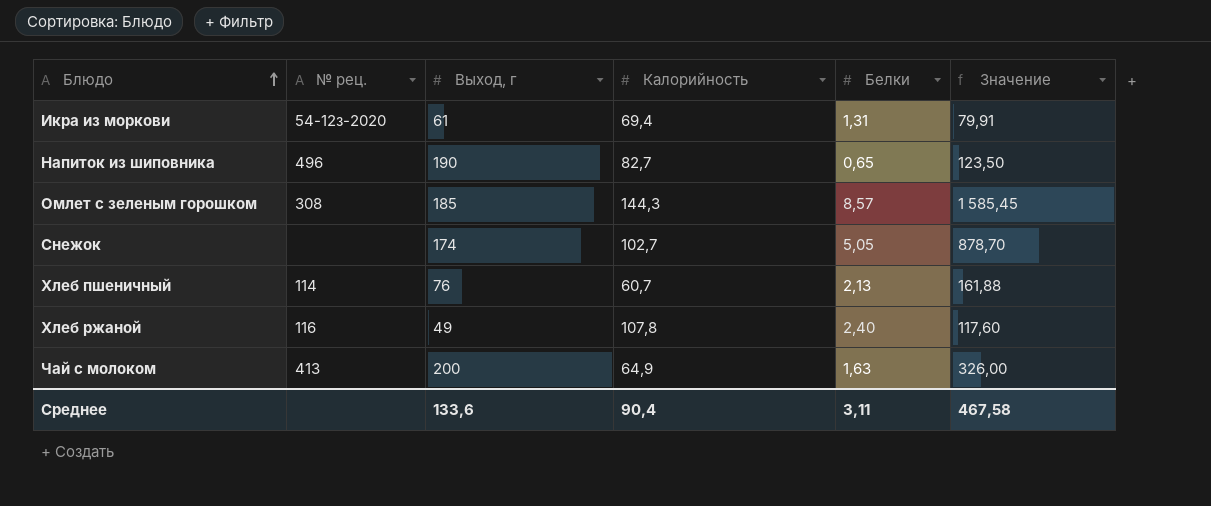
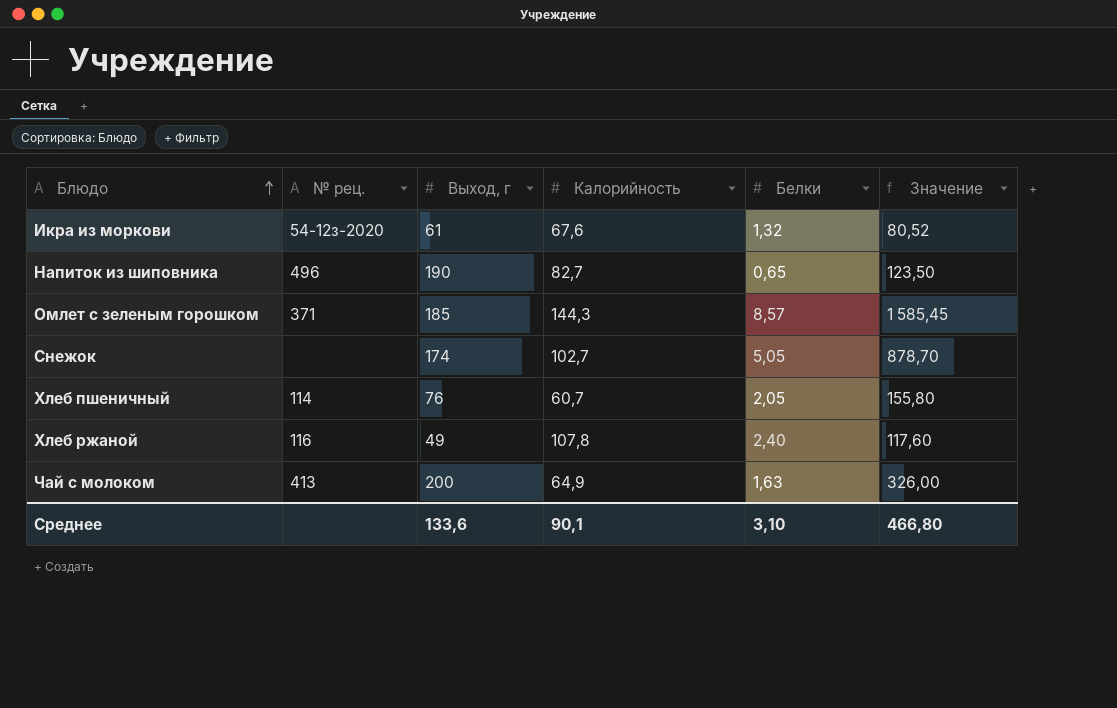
Икра из моркови | Калорийность: 69,4 -> 67,6
Икра из моркови | Белки: 1,31 -> 1,32
Икра из моркови | Значение: 79,91 -> 80,52
Омлет с зеленым горошком | № рец.: 308 -> 371
Хлеб пшеничный | Белки: 2,13 -> 2,05
Хлеб пшеничный | Значение: 161,88 -> 155,80
Среднее | Калорийность: 90,4 -> 90,1
Среднее | Белки: 3,11 -> 3,10
Среднее | Значение: 467,58 -> 466,80

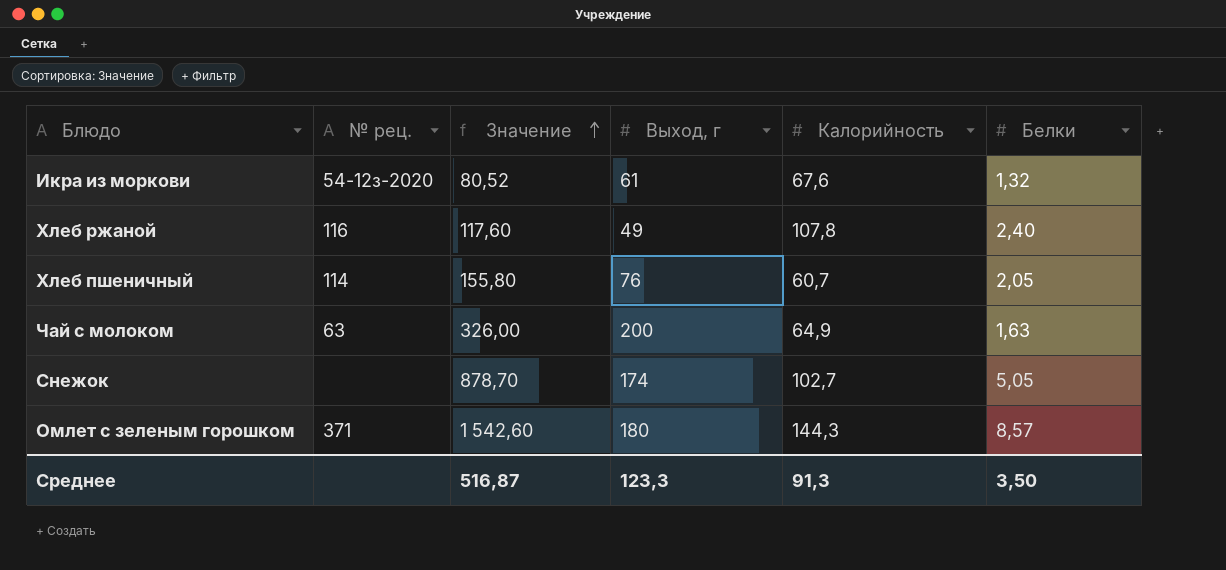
row order: Блюдо ascending -> Значение ascending
column Значение | position: 6 -> 3
row Напиток из шиповника: 496 | 190 | 82,7 | 0,65 | 123,50 -> none
Чай с молоком | № рец.: 413 -> 63
Омлет с зеленым горошком | Значение: 1 585,45 -> 1 542,60
Омлет с зеленым горошком | Выход, г: 185 -> 180
Среднее | Значение: 466,80 -> 516,87
Среднее | Выход, г: 133,6 -> 123,3
Среднее | Калорийность: 90,1 -> 91,3
Среднее | Белки: 3,10 -> 3,50

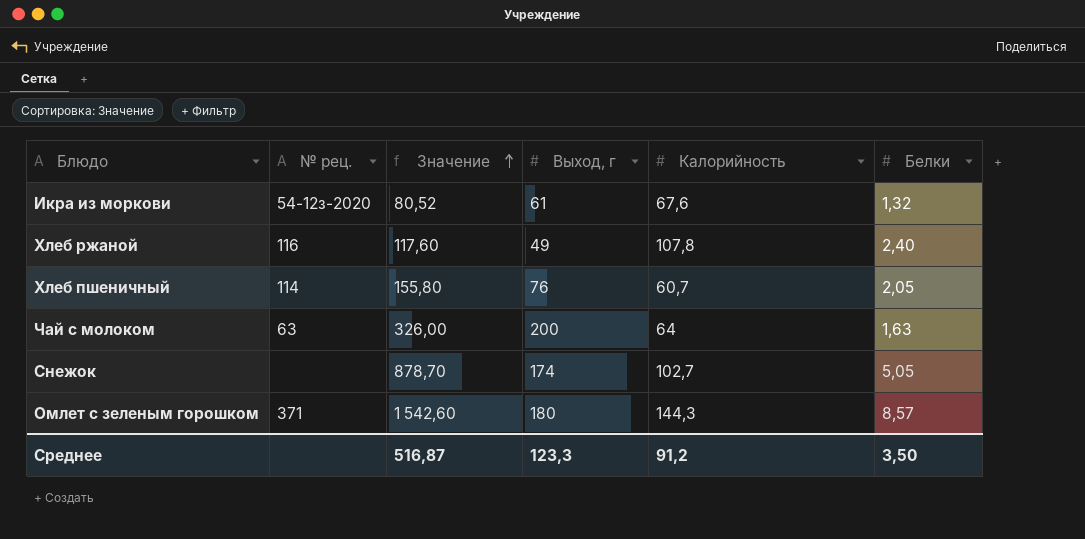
Чай с молоком | Калорийность: 64,9 -> 64
Среднее | Калорийность: 91,3 -> 91,2

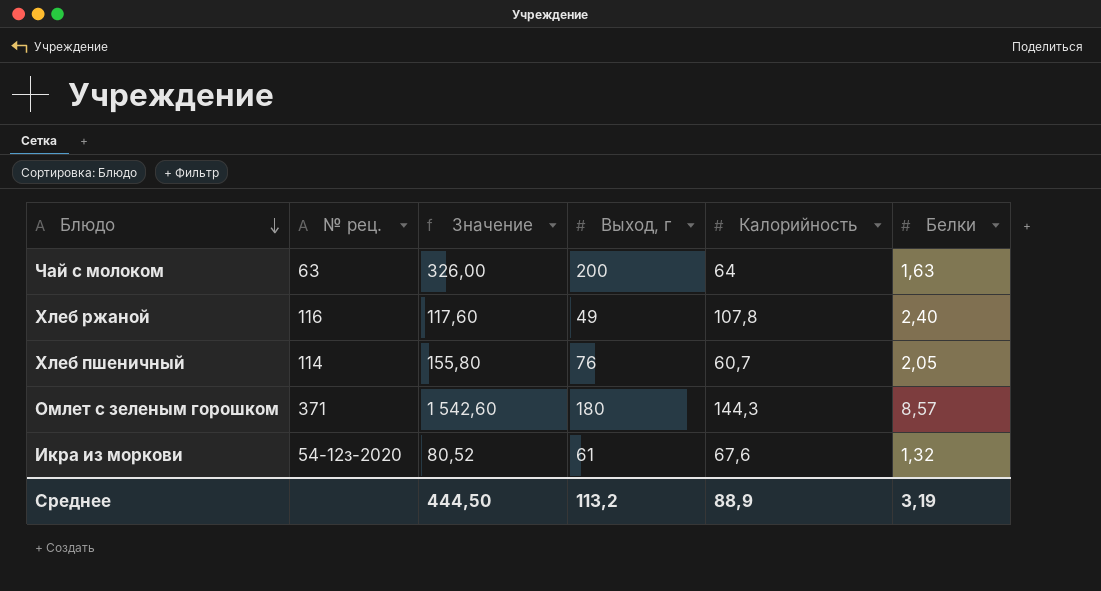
row order: Значение ascending -> Блюдо descending
row Снежок: none | 878,70 | 174 | 102,7 | 5,05 -> none
Среднее | Значение: 516,87 -> 444,50
Среднее | Выход, г: 123,3 -> 113,2
Среднее | Калорийность: 91,2 -> 88,9
Среднее | Белки: 3,50 -> 3,19

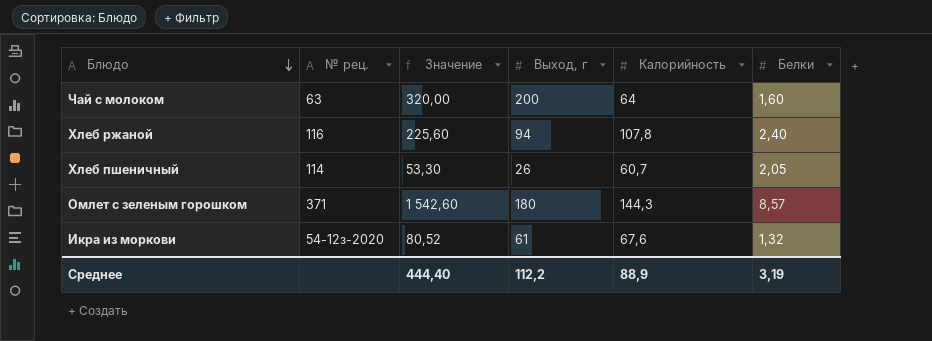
Чай с молоком | Значение: 326,00 -> 320,00
Чай с молоком | Белки: 1,63 -> 1,60
Хлеб ржаной | Значение: 117,60 -> 225,60
Хлеб ржаной | Выход, г: 49 -> 94
Хлеб пшеничный | Значение: 155,80 -> 53,30
Хлеб пшеничный | Выход, г: 76 -> 26
Среднее | Значение: 444,50 -> 444,40
Среднее | Выход, г: 113,2 -> 112,2

